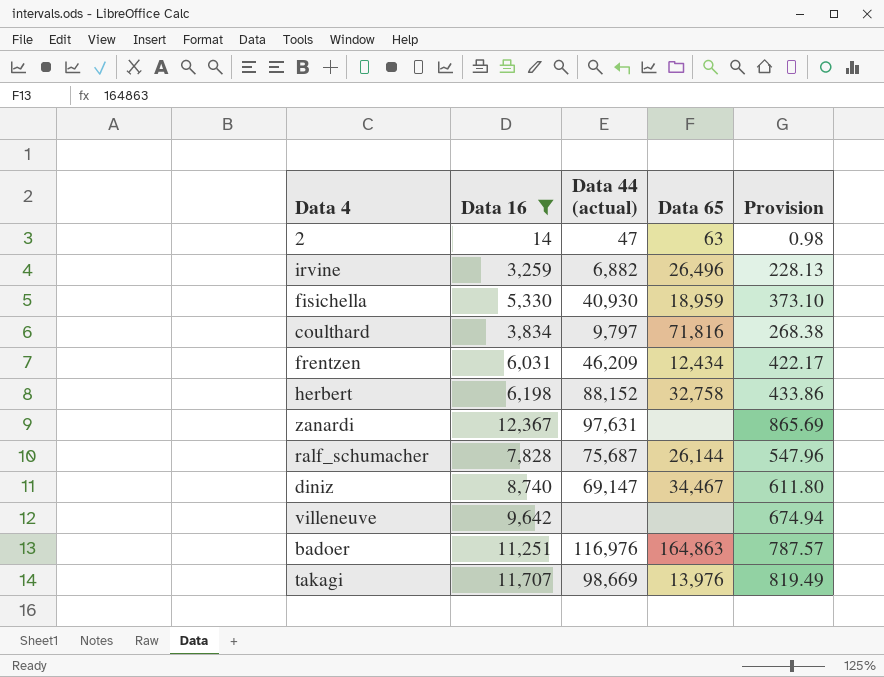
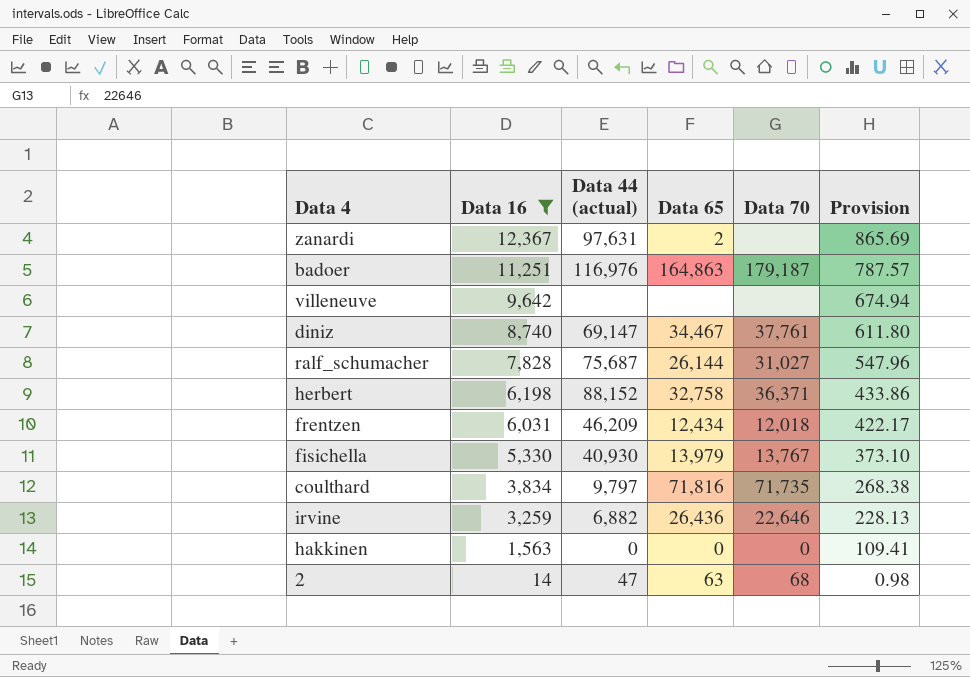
row order: none -> Data 16 descending
column Data 70 | position: none -> 5
row takagi: 11,707 | 98,669 | 13,976 | 819.49 -> none
zanardi | Data 65: none -> 2
fisichella | Data 65: 18,959 -> 13,979
irvine | Data 65: 26,496 -> 26,436
row hakkinen: none -> 1,563 | 0 | 0 | 0 | 109.41

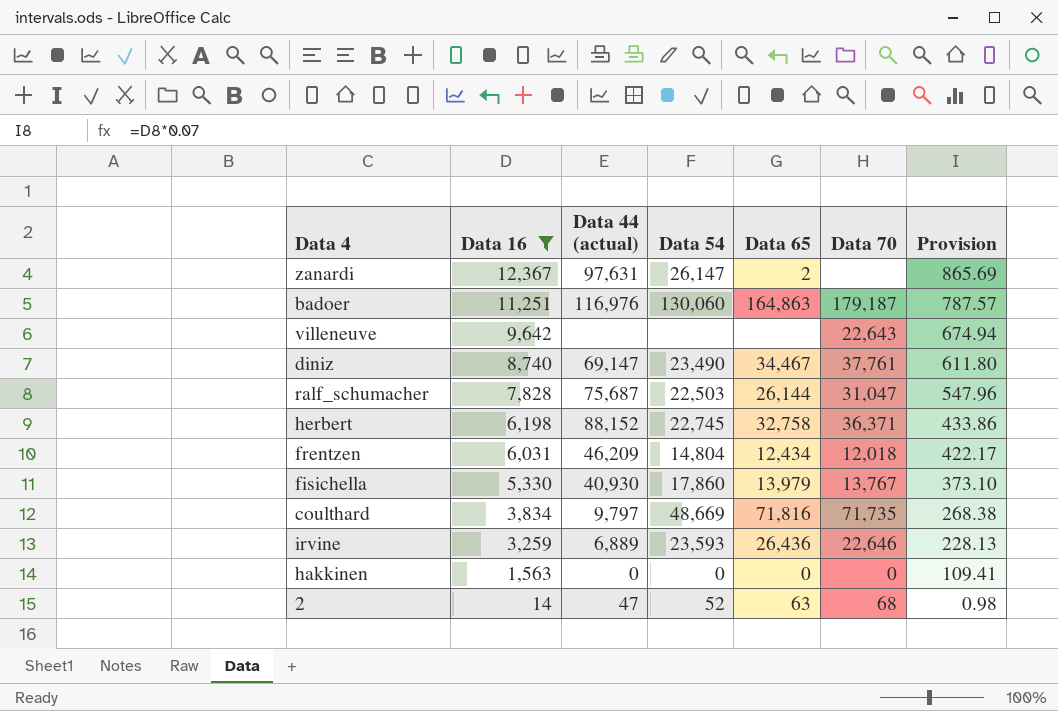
column Data 54 | position: none -> 4
villeneuve | Data 70: none -> 22,643
ralf_schumacher | Data 70: 31,027 -> 31,047
irvine | Data 44 (actual): 6,882 -> 6,889

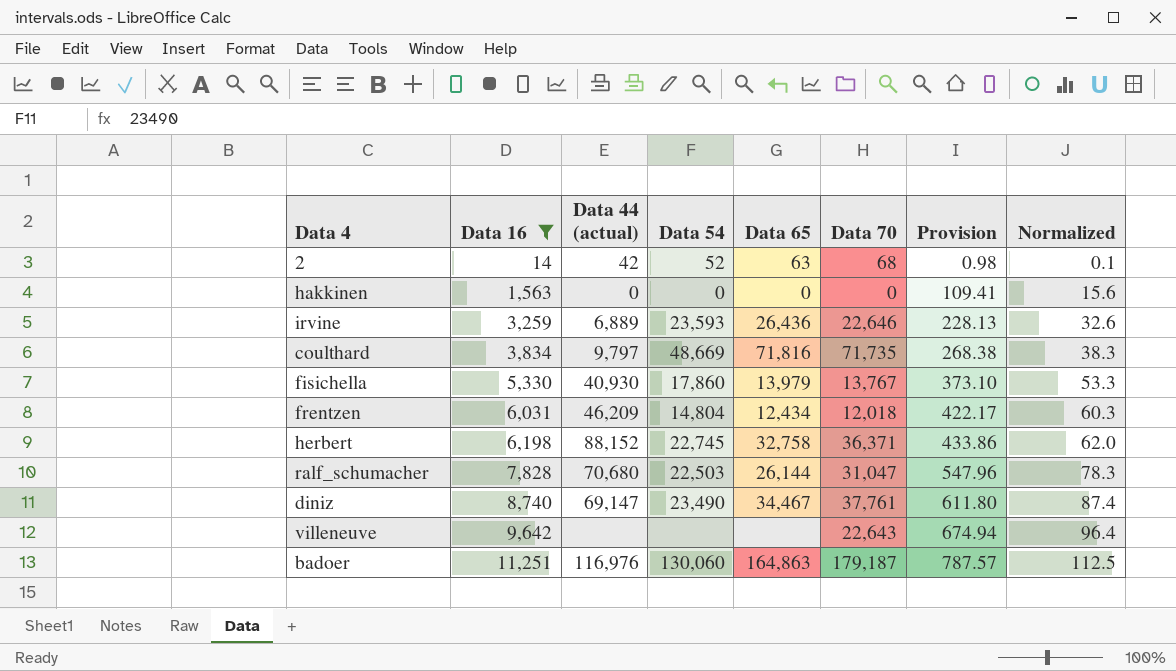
row order: Data 16 descending -> Data 16 ascending
column Normalized | formula: none -> [Data 16] * 0.01
row zanardi: 12,367 | 97,631 | 26,147 | 2 | none | 865.69 -> none
2 | Data 44 (actual): 47 -> 42
ralf_schumacher | Data 44 (actual): 75,687 -> 70,680

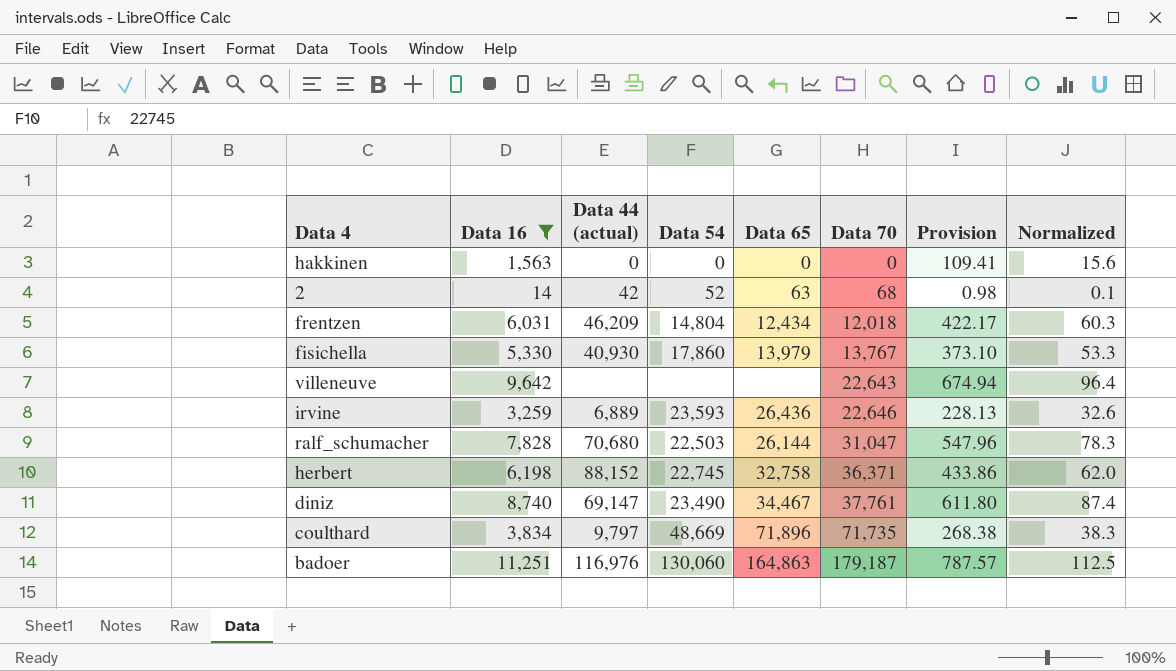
row order: Data 16 ascending -> Data 70 ascending
coulthard | Data 65: 71,816 -> 71,896

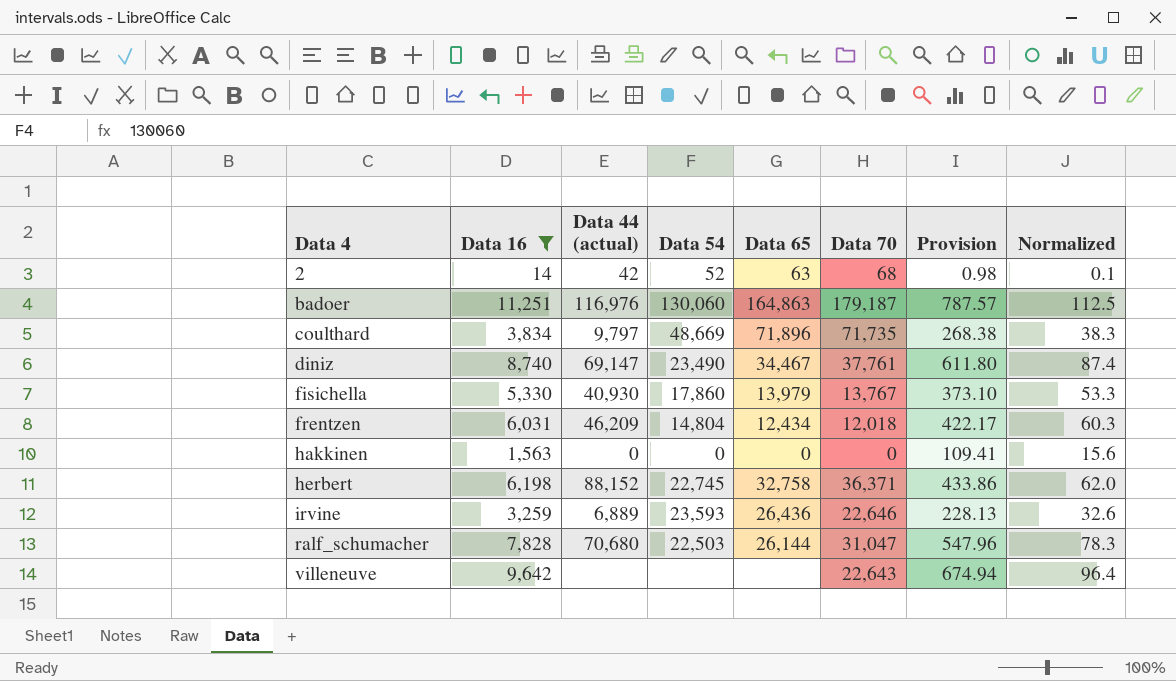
row order: Data 70 ascending -> Data 4 ascending

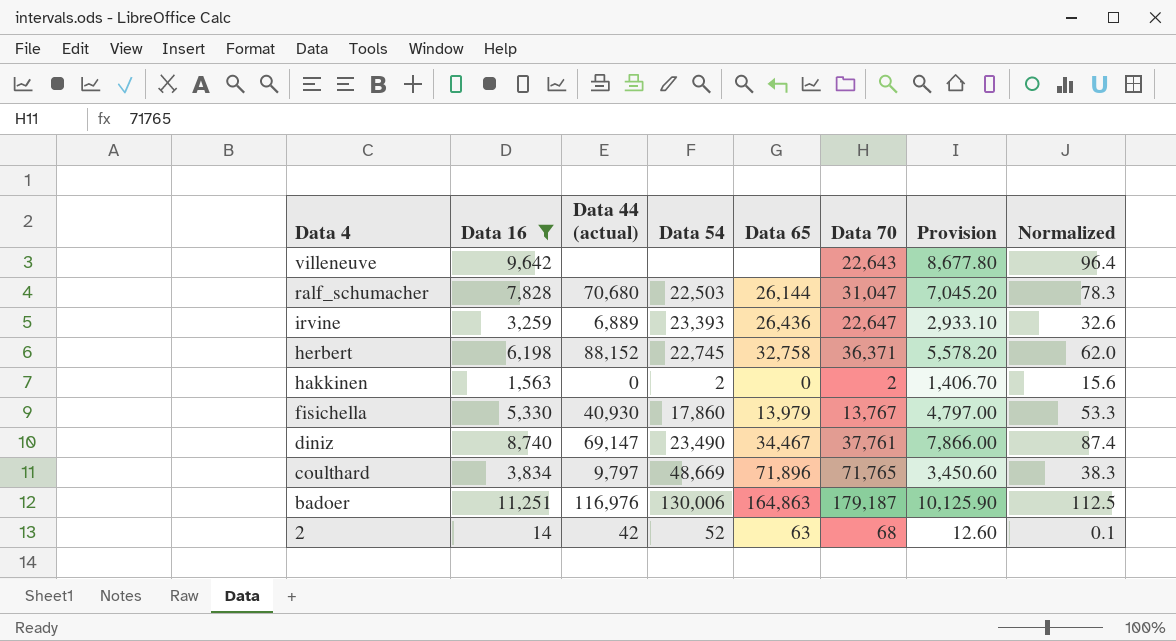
row order: Data 4 ascending -> Data 4 descending
column Provision | formula: [Data 16] * 0.07 -> [Data 16] * 0.9
row frentzen: 6,031 | 46,209 | 14,804 | 12,434 | 12,018 | 422.17 | 60.3 -> none
irvine | Data 54: 23,593 -> 23,393
irvine | Data 70: 22,646 -> 22,647
hakkinen | Data 54: 0 -> 2
hakkinen | Data 70: 0 -> 2
coulthard | Data 70: 71,735 -> 71,765
badoer | Data 54: 130,060 -> 130,006

